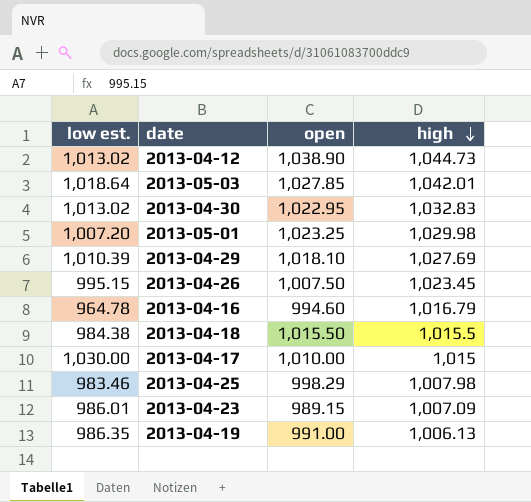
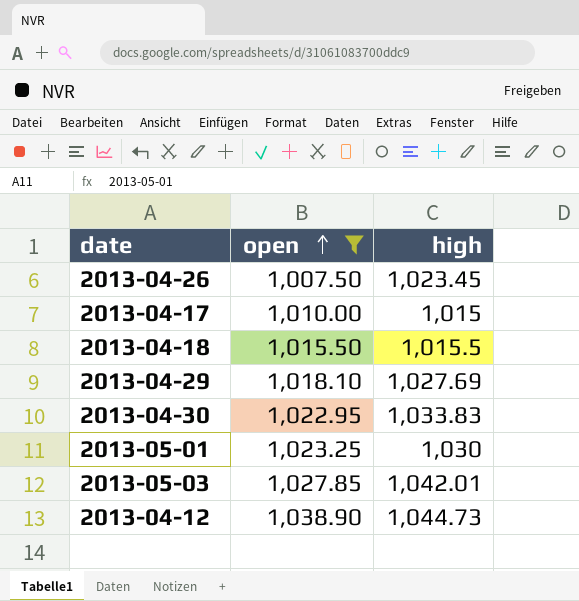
filter: none -> open >= 1,007.50
row order: high descending -> open ascending
column low est. | position: 1 -> none
2013-04-30 | high: 1,032.83 -> 1,033.83
2013-05-01 | high: 1,029.98 -> 1,030

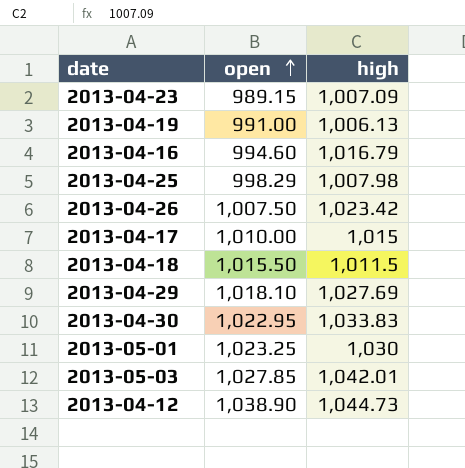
filter: open >= 1,007.50 -> none
2013-04-26 | high: 1,023.45 -> 1,023.42
2013-04-18 | high: 1,015.5 -> 1,011.5

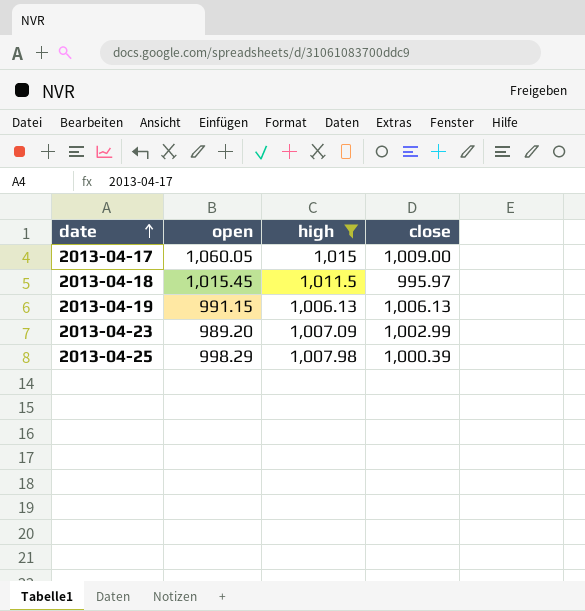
filter: none -> high <= 1,015
row order: open ascending -> date ascending
column close | position: none -> 4
2013-04-17 | open: 1,010.00 -> 1,060.05
2013-04-18 | open: 1,015.50 -> 1,015.45
2013-04-19 | open: 991.00 -> 991.15
2013-04-23 | open: 989.15 -> 989.20

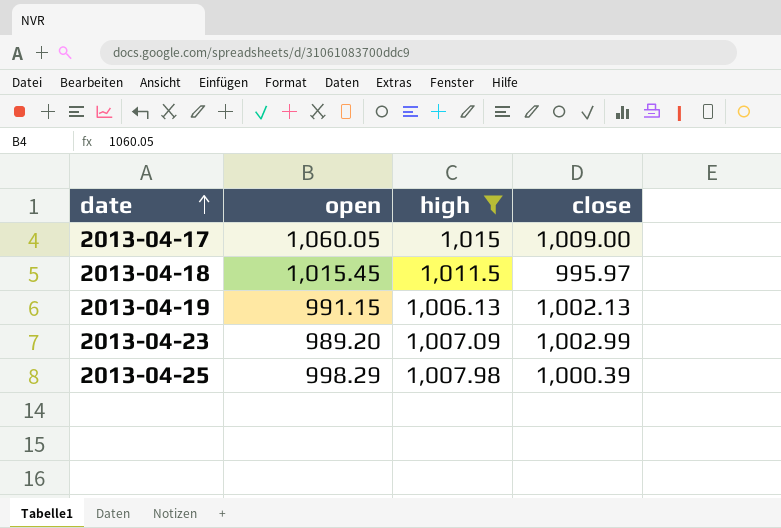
2013-04-19 | close: 1,006.13 -> 1,002.13

